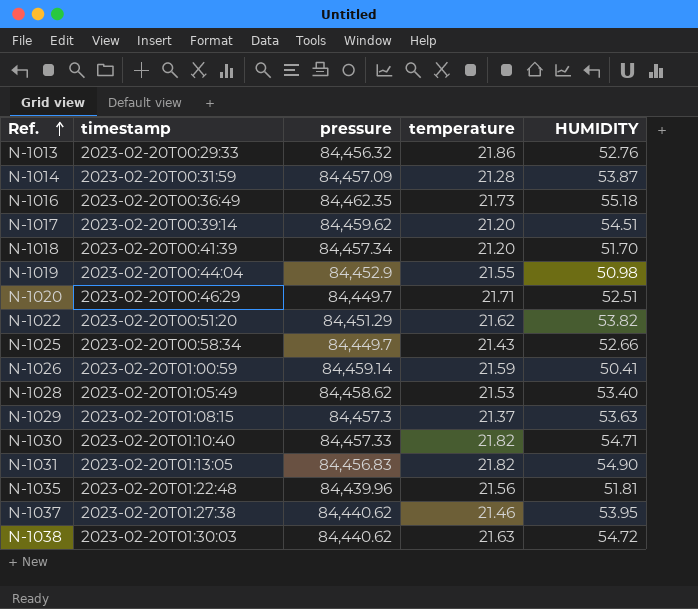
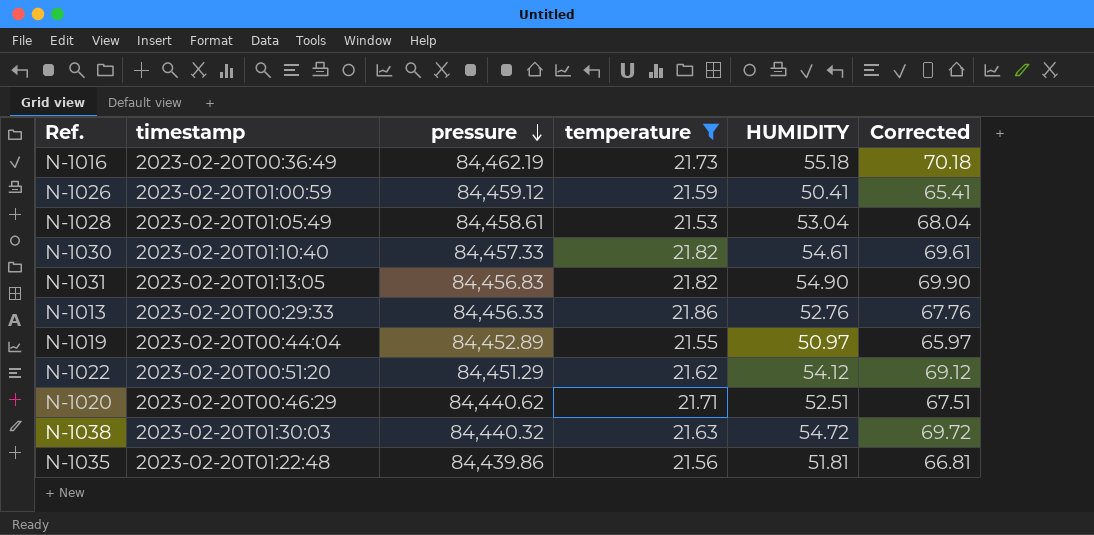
filter: none -> temperature >= 21.53
row order: Ref. ascending -> pressure descending
column Corrected | formula: none -> [HUMIDITY] + 15
N-1016 | pressure: 84,462.35 -> 84,462.19
N-1026 | pressure: 84,459.14 -> 84,459.12
N-1028 | pressure: 84,458.62 -> 84,458.61
N-1028 | HUMIDITY: 53.40 -> 53.04
N-1030 | HUMIDITY: 54.71 -> 54.61
N-1013 | pressure: 84,456.32 -> 84,456.33
N-1019 | pressure: 84,452.9 -> 84,452.89
N-1019 | HUMIDITY: 50.98 -> 50.97
N-1022 | HUMIDITY: 53.82 -> 54.12
N-1020 | pressure: 84,449.7 -> 84,440.62
N-1038 | pressure: 84,440.62 -> 84,440.32
N-1035 | pressure: 84,439.96 -> 84,439.86

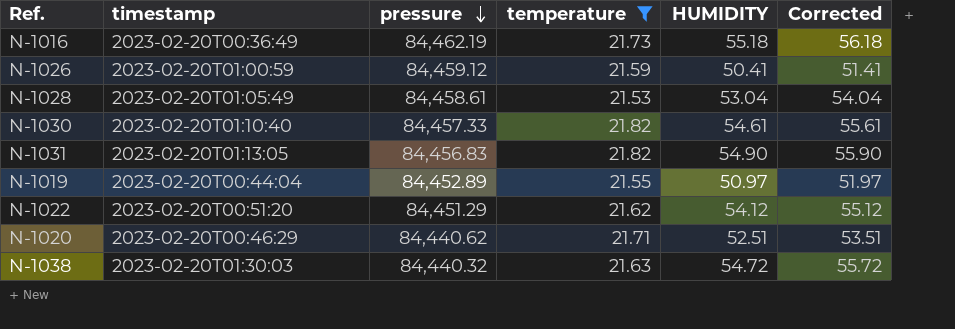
column Corrected | formula: [HUMIDITY] + 15 -> [HUMIDITY] + 1
row N-1013: 2023-02-20T00:29:33 | 84,456.33 | 21.86 | 52.76 | 67.76 -> none
row N-1035: 2023-02-20T01:22:48 | 84,439.86 | 21.56 | 51.81 | 66.81 -> none

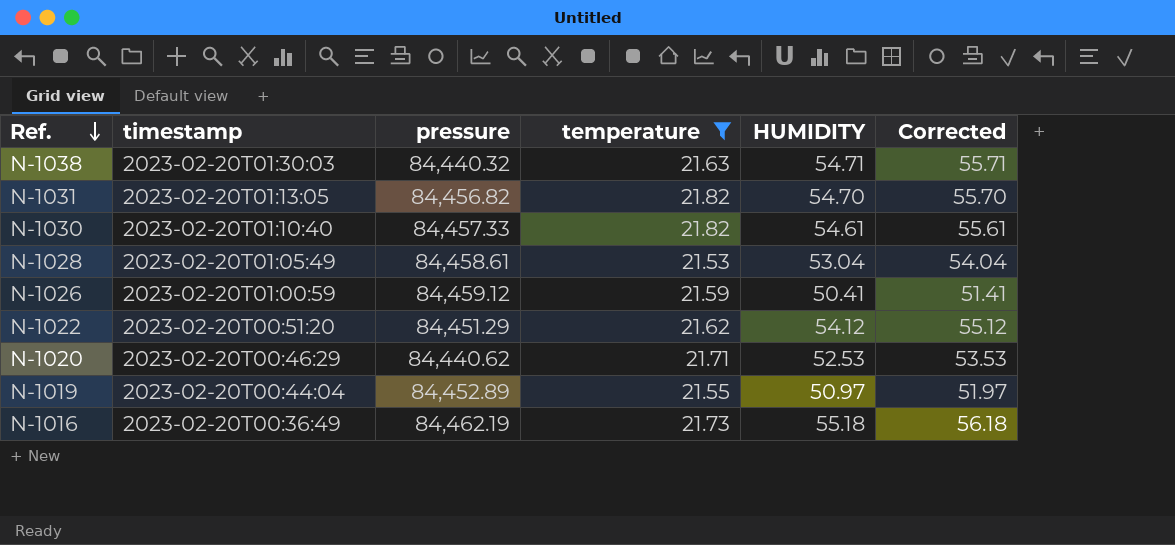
row order: pressure descending -> Ref. descending
N-1038 | HUMIDITY: 54.72 -> 54.71
N-1038 | Corrected: 55.72 -> 55.71
N-1031 | pressure: 84,456.83 -> 84,456.82
N-1031 | HUMIDITY: 54.90 -> 54.70
N-1031 | Corrected: 55.90 -> 55.70
N-1020 | HUMIDITY: 52.51 -> 52.53
N-1020 | Corrected: 53.51 -> 53.53

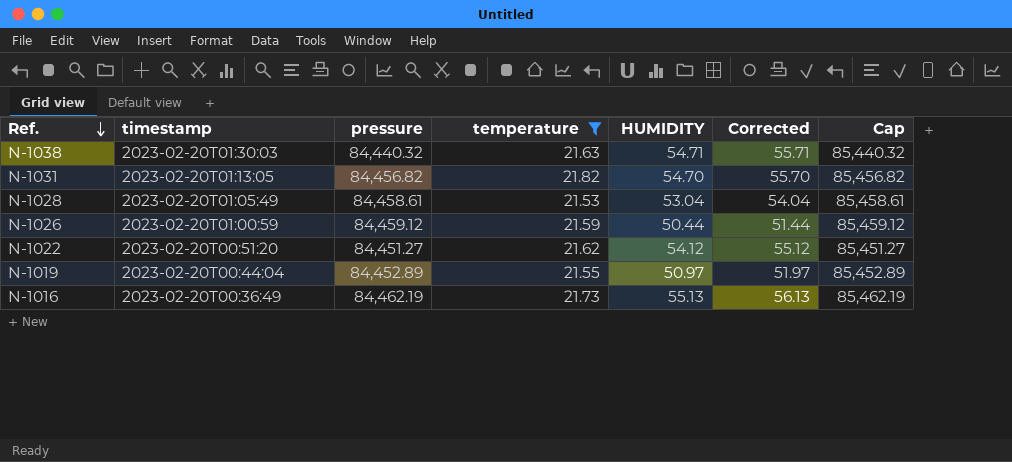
column Cap | formula: none -> [pressure] + 1000
row N-1030: 2023-02-20T01:10:40 | 84,457.33 | 21.82 | 54.61 | 55.61 -> none
row N-1020: 2023-02-20T00:46:29 | 84,440.62 | 21.71 | 52.53 | 53.53 -> none
N-1026 | HUMIDITY: 50.41 -> 50.44
N-1026 | Corrected: 51.41 -> 51.44
N-1022 | pressure: 84,451.29 -> 84,451.27
N-1016 | HUMIDITY: 55.18 -> 55.13
N-1016 | Corrected: 56.18 -> 56.13

